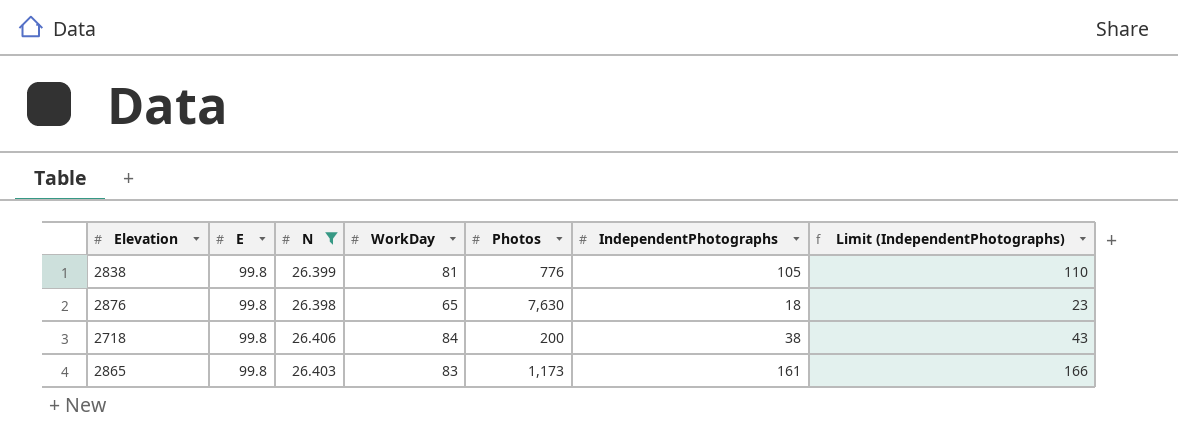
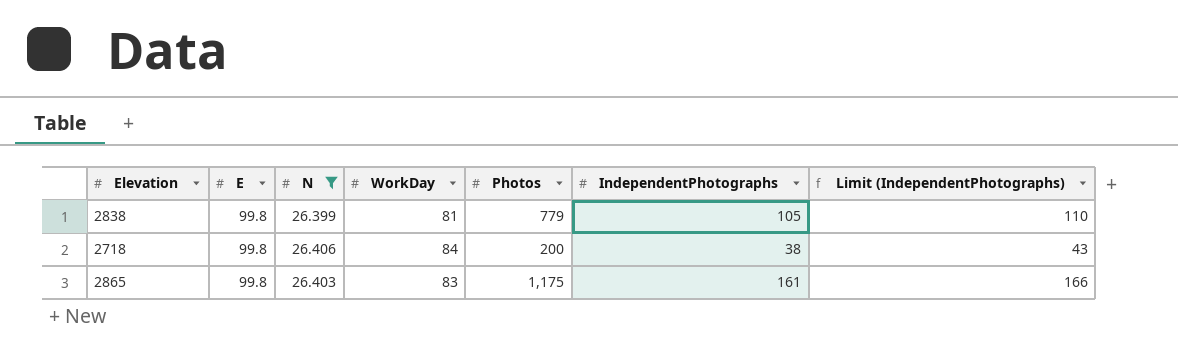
row 2876: 99.8 | 26.398 | 65 | 7,630 | 18 | 23 -> none
2838 | Photos: 776 -> 779
2865 | Photos: 1,173 -> 1,175

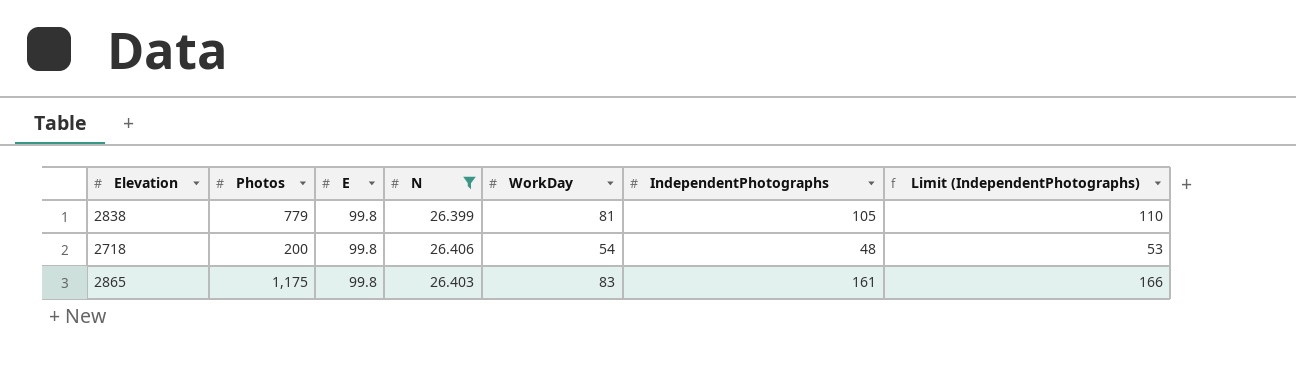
column Photos | position: 5 -> 2
2718 | WorkDay: 84 -> 54
2718 | IndependentPhotographs: 38 -> 48
2718 | Limit (IndependentPhotographs): 43 -> 53

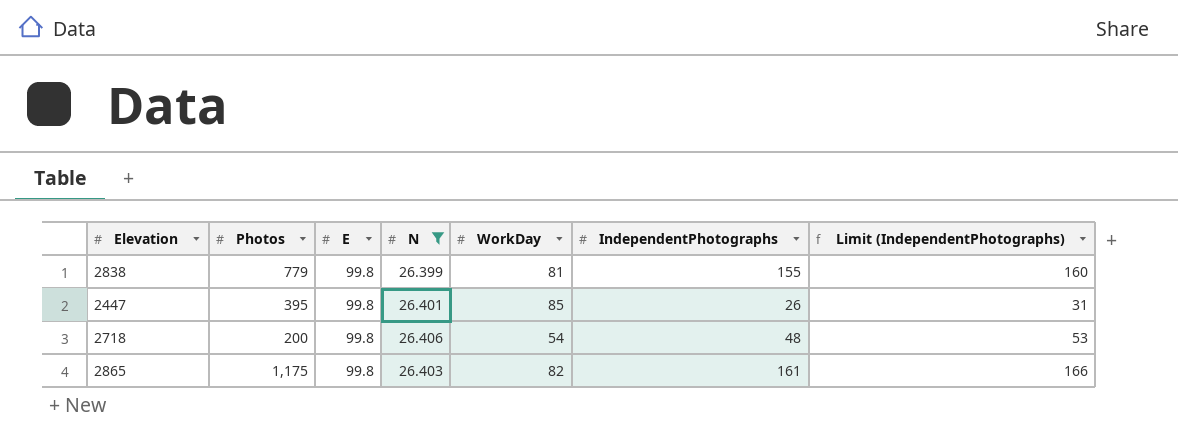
2838 | IndependentPhotographs: 105 -> 155
2838 | Limit (IndependentPhotographs): 110 -> 160
row 2447: none -> 395 | 99.8 | 26.401 | 85 | 26 | 31
2865 | WorkDay: 83 -> 82

